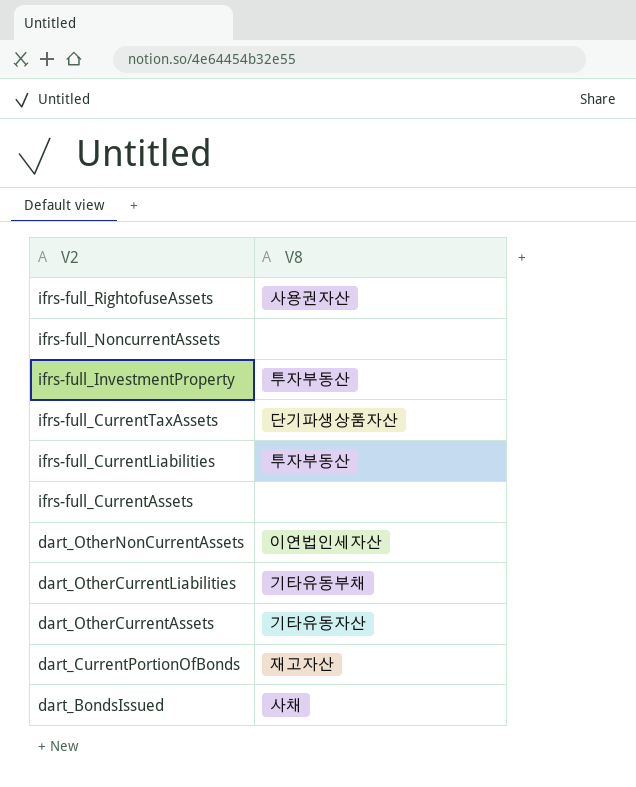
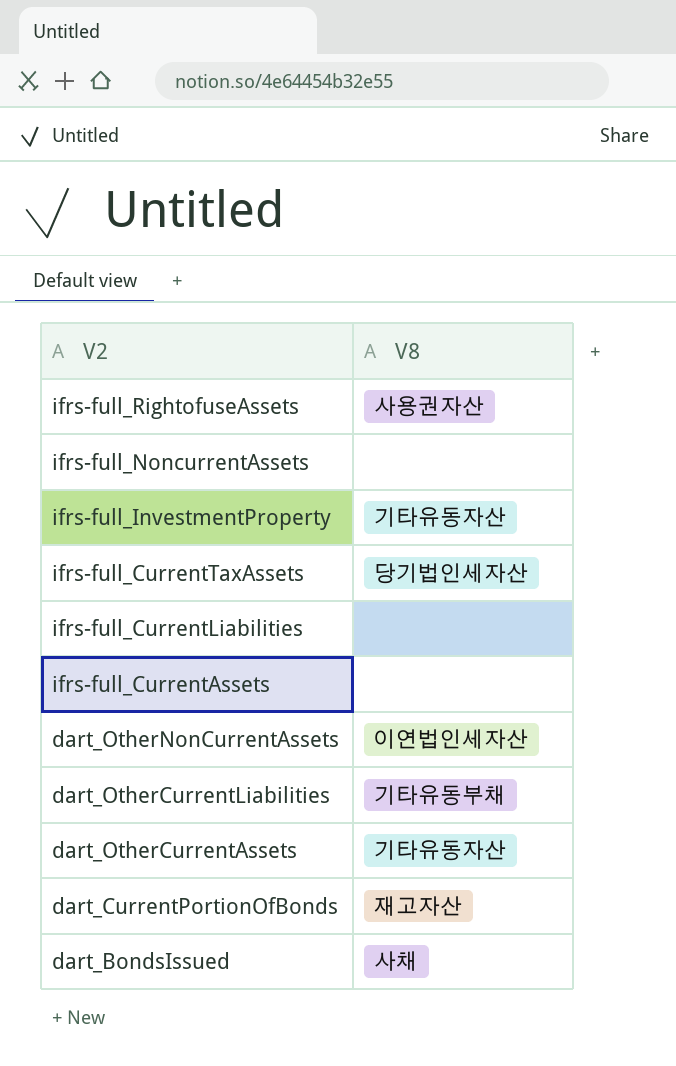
ifrs-full_InvestmentProperty | V8: 투자부동산 -> 기타유동자산
ifrs-full_CurrentTaxAssets | V8: 단기파생상품자산 -> 당기법인세자산
ifrs-full_CurrentLiabilities | V8: 투자부동산 -> none

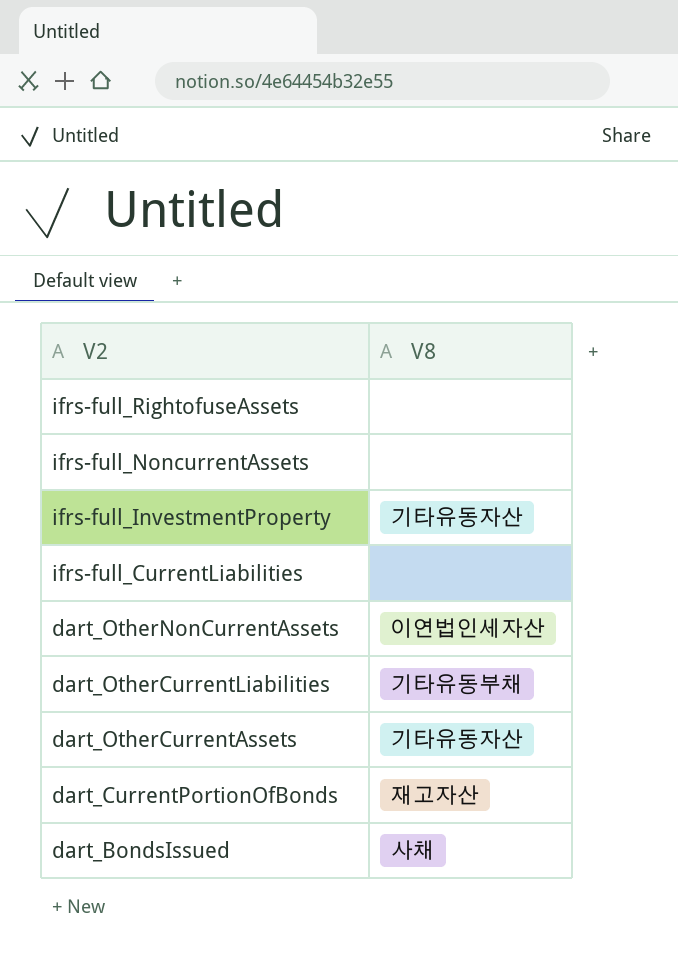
row ifrs-full_CurrentTaxAssets: 당기법인세자산 -> none
row ifrs-full_CurrentAssets: none -> none
ifrs-full_RightofuseAssets | V8: 사용권자산 -> none

